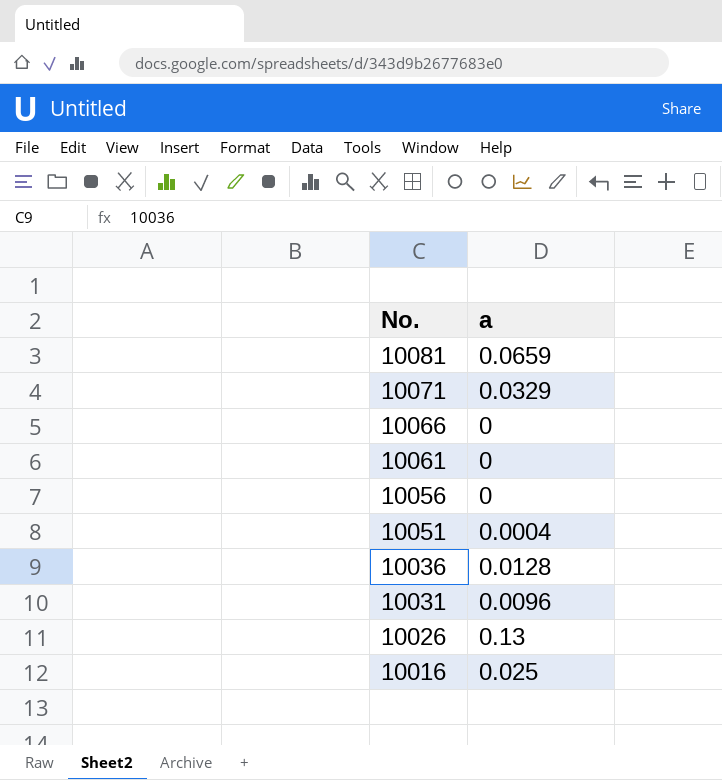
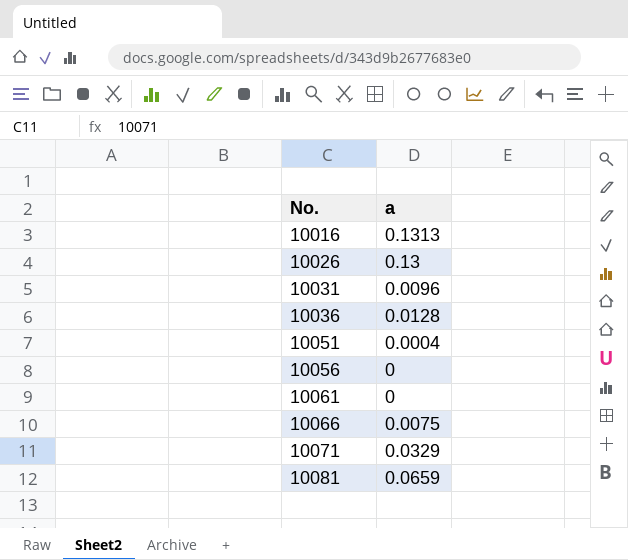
row order: No. descending -> No. ascending
10016 | a: 0.025 -> 0.1313
10066 | a: 0 -> 0.0075

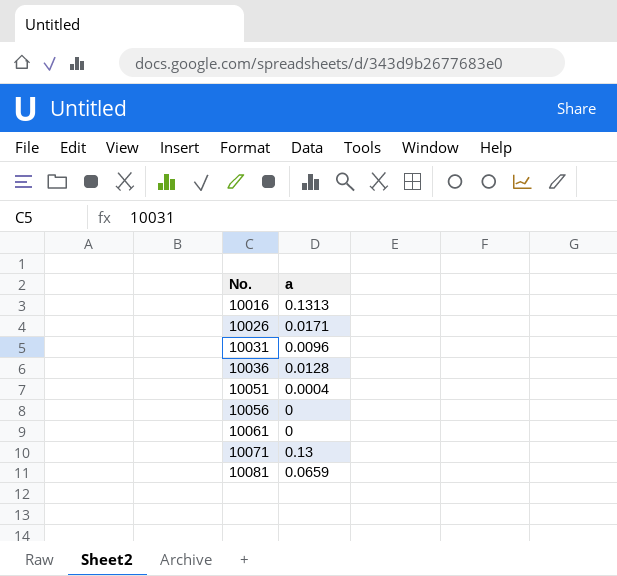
row 10066: 0.0075 -> none
10026 | a: 0.13 -> 0.0171
10071 | a: 0.0329 -> 0.13

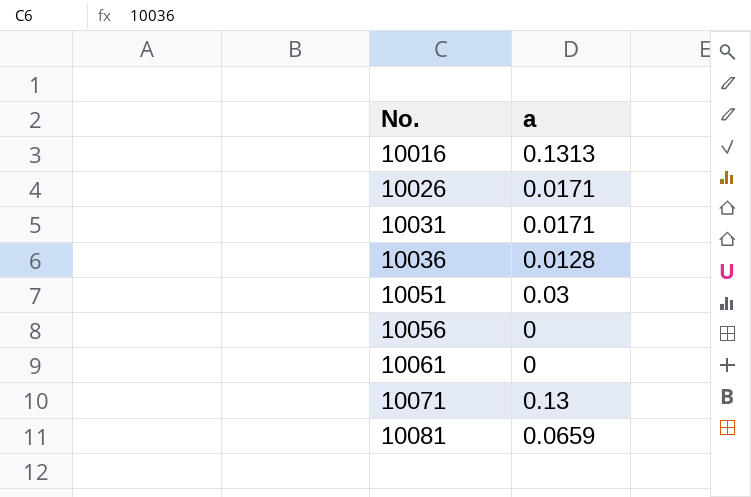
10031 | a: 0.0096 -> 0.0171
10051 | a: 0.0004 -> 0.03

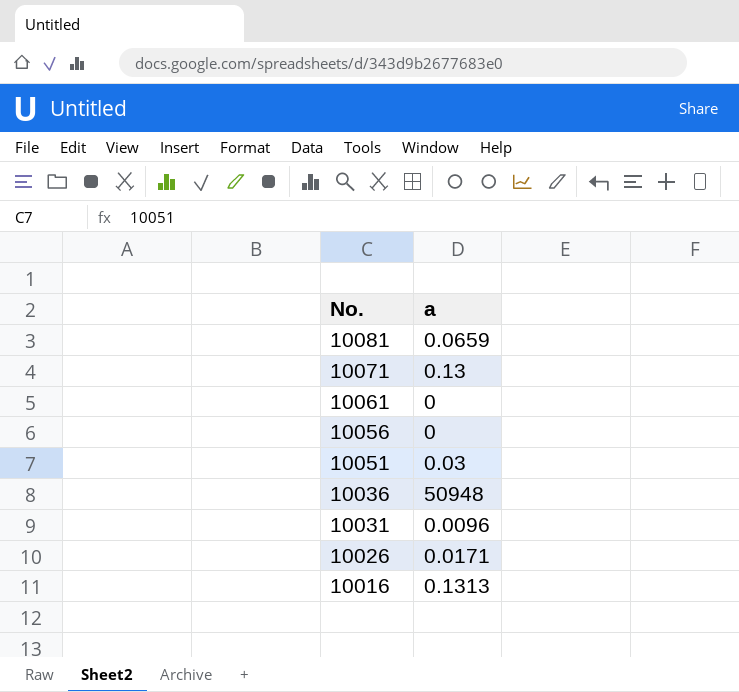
row order: No. ascending -> No. descending
10036 | a: 0.0128 -> 50948
10031 | a: 0.0171 -> 0.0096

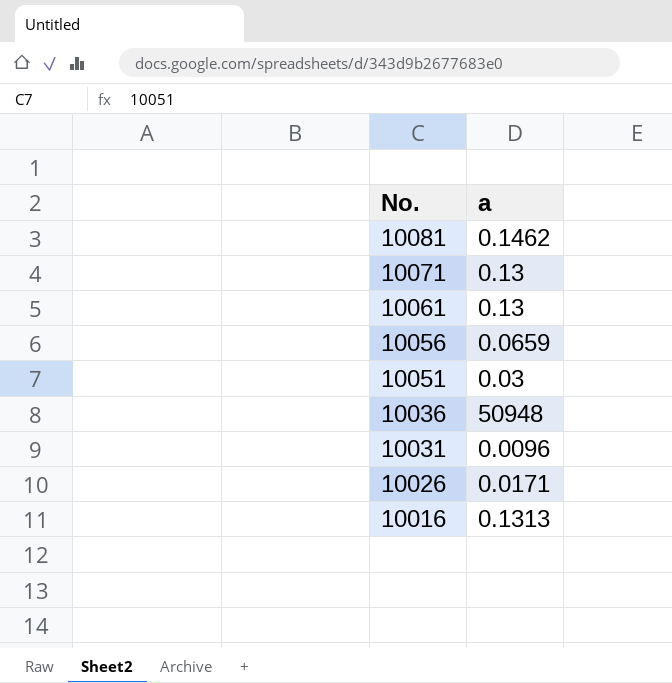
10081 | a: 0.0659 -> 0.1462
10061 | a: 0 -> 0.13
10056 | a: 0 -> 0.0659

